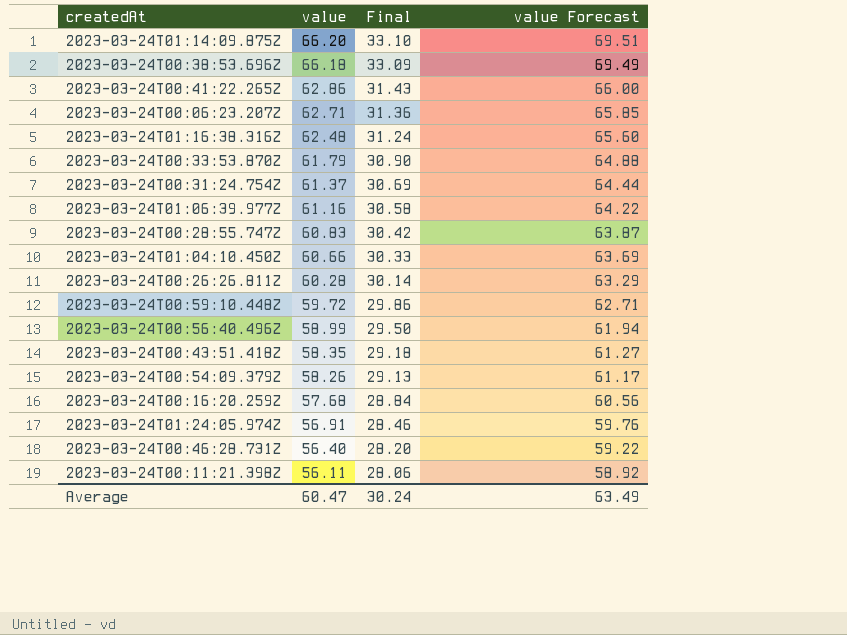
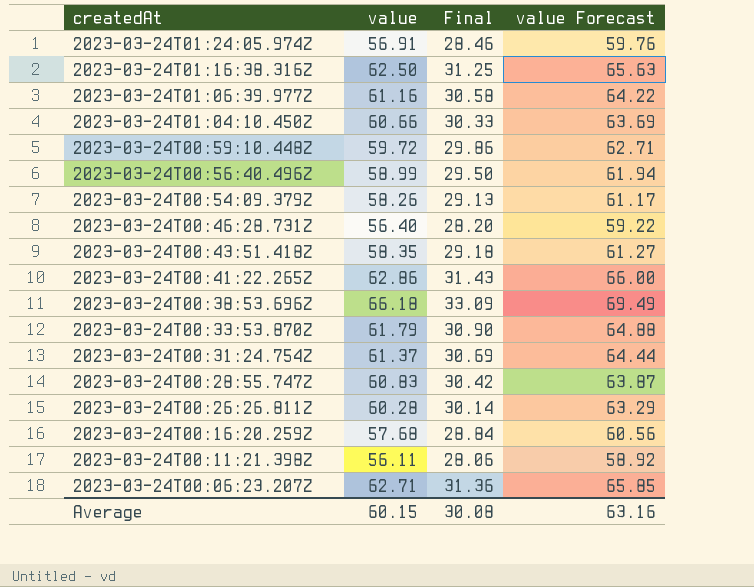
row order: value descending -> createdAt descending
row 2023-03-24T01:14:09.875Z: 66.20 | 33.10 | 69.51 -> none
2023-03-24T01:16:38.316Z | value: 62.48 -> 62.50
2023-03-24T01:16:38.316Z | Final: 31.24 -> 31.25
2023-03-24T01:16:38.316Z | value Forecast: 65.60 -> 65.63
Average | value: 60.47 -> 60.15
Average | Final: 30.24 -> 30.08
Average | value Forecast: 63.49 -> 63.16

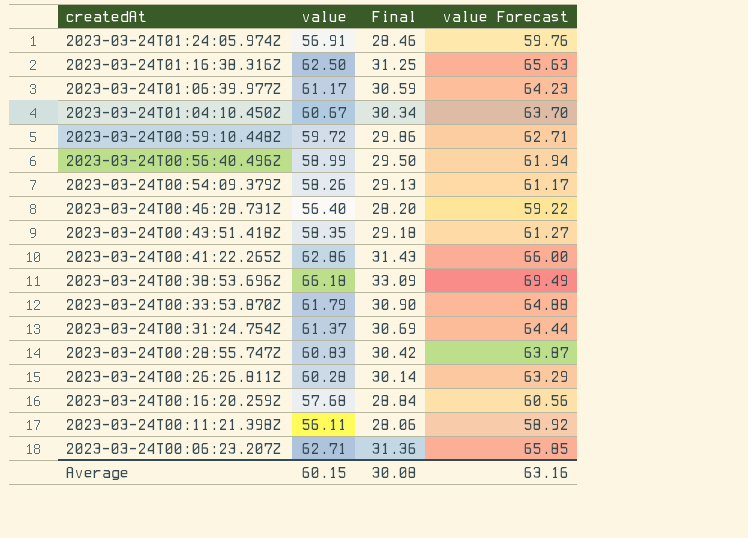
2023-03-24T01:06:39.977Z | value: 61.16 -> 61.17
2023-03-24T01:06:39.977Z | Final: 30.58 -> 30.59
2023-03-24T01:06:39.977Z | value Forecast: 64.22 -> 64.23
2023-03-24T01:04:10.450Z | value: 60.66 -> 60.67
2023-03-24T01:04:10.450Z | Final: 30.33 -> 30.34
2023-03-24T01:04:10.450Z | value Forecast: 63.69 -> 63.70

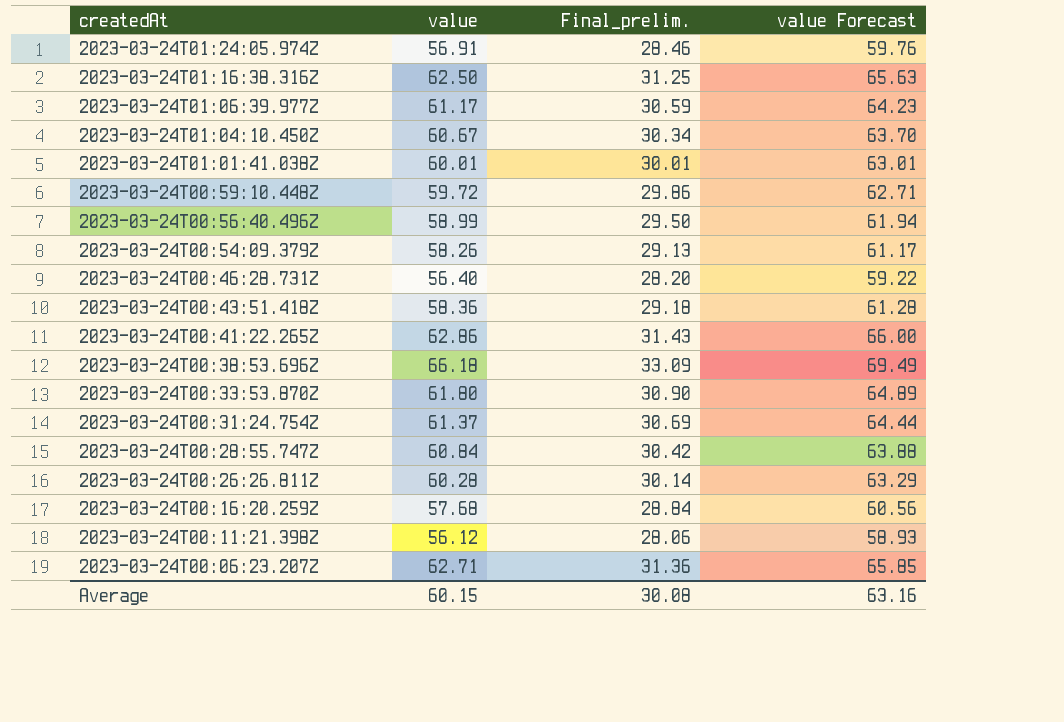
column name: Final -> Final_prelim.
row 2023-03-24T01:01:41.038Z: none -> 60.01 | 30.01 | 63.01
2023-03-24T00:43:51.418Z | value: 58.35 -> 58.36
2023-03-24T00:43:51.418Z | value Forecast: 61.27 -> 61.28
2023-03-24T00:33:53.870Z | value: 61.79 -> 61.80
2023-03-24T00:33:53.870Z | value Forecast: 64.88 -> 64.89
2023-03-24T00:28:55.747Z | value: 60.83 -> 60.84
2023-03-24T00:28:55.747Z | value Forecast: 63.87 -> 63.88
2023-03-24T00:11:21.398Z | value: 56.11 -> 56.12
2023-03-24T00:11:21.398Z | value Forecast: 58.92 -> 58.93

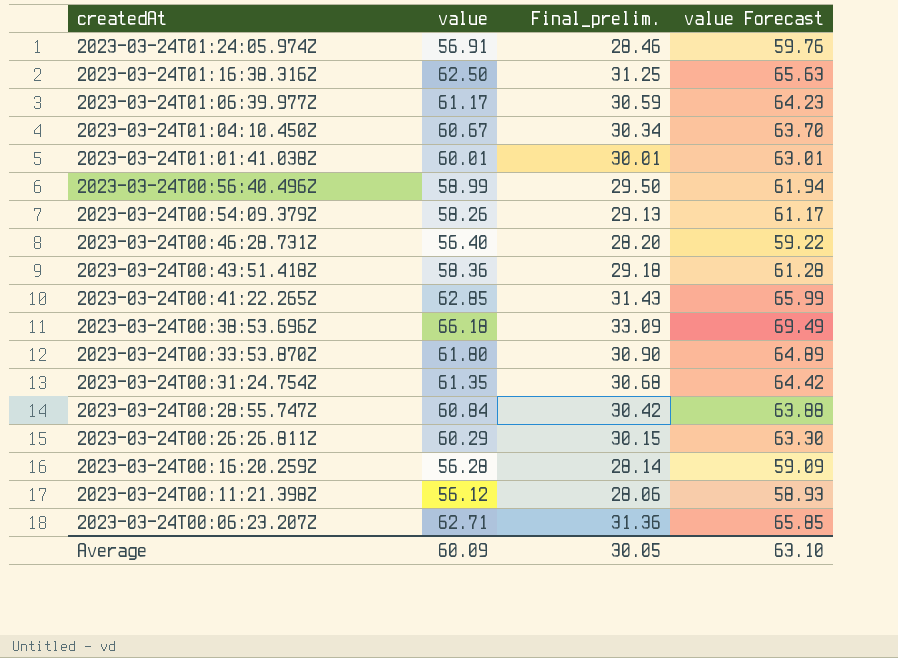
row 2023-03-24T00:59:10.448Z: 59.72 | 29.86 | 62.71 -> none
2023-03-24T00:41:22.265Z | value: 62.86 -> 62.85
2023-03-24T00:41:22.265Z | value Forecast: 66.00 -> 65.99
2023-03-24T00:31:24.754Z | value: 61.37 -> 61.35
2023-03-24T00:31:24.754Z | Final_prelim.: 30.69 -> 30.68
2023-03-24T00:31:24.754Z | value Forecast: 64.44 -> 64.42
2023-03-24T00:26:26.811Z | value: 60.28 -> 60.29
2023-03-24T00:26:26.811Z | Final_prelim.: 30.14 -> 30.15
2023-03-24T00:26:26.811Z | value Forecast: 63.29 -> 63.30
2023-03-24T00:16:20.259Z | value: 57.68 -> 56.28
2023-03-24T00:16:20.259Z | Final_prelim.: 28.84 -> 28.14
2023-03-24T00:16:20.259Z | value Forecast: 60.56 -> 59.09
Average | value: 60.15 -> 60.09
Average | Final_prelim.: 30.08 -> 30.05
Average | value Forecast: 63.16 -> 63.10

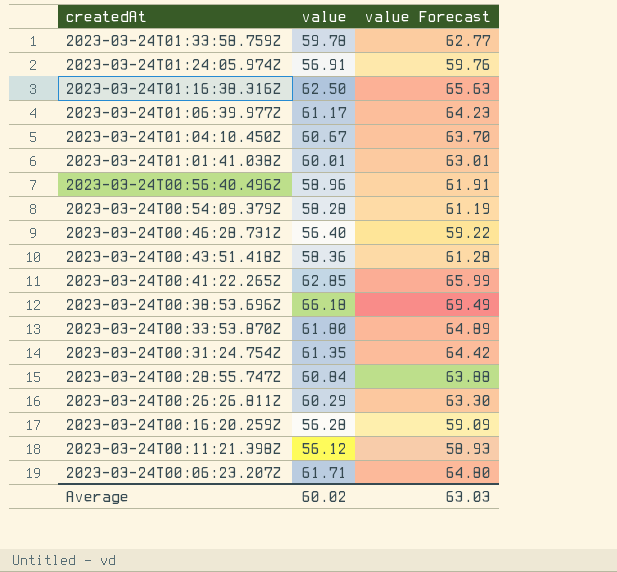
column Final_prelim. | formula: [value] * 0.5 -> none
row 2023-03-24T01:33:58.759Z: none -> 59.78 | 62.77
2023-03-24T00:56:40.496Z | value: 58.99 -> 58.96
2023-03-24T00:56:40.496Z | value Forecast: 61.94 -> 61.91
2023-03-24T00:54:09.379Z | value: 58.26 -> 58.28
2023-03-24T00:54:09.379Z | value Forecast: 61.17 -> 61.19
2023-03-24T00:06:23.207Z | value: 62.71 -> 61.71
2023-03-24T00:06:23.207Z | value Forecast: 65.85 -> 64.80
Average | value: 60.09 -> 60.02
Average | value Forecast: 63.10 -> 63.03

